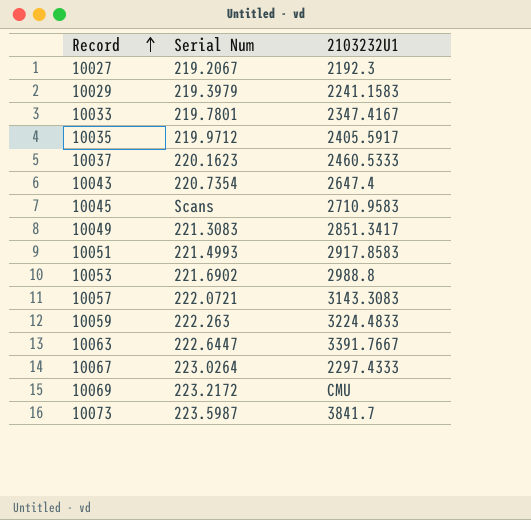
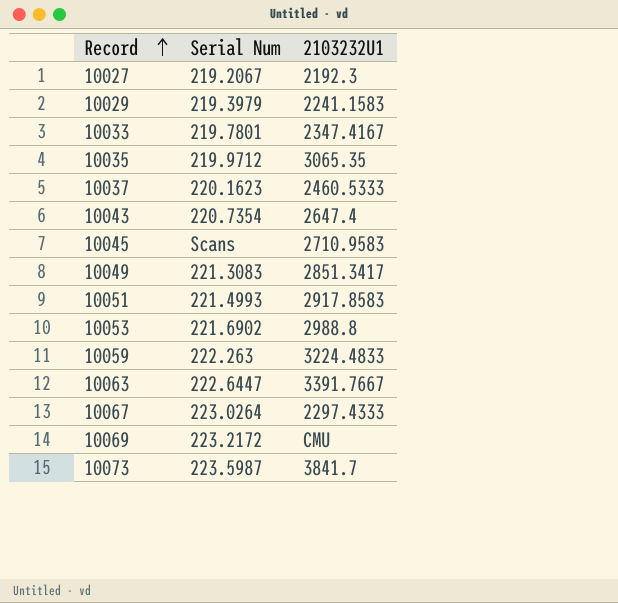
row 10057: 222.0721 | 3143.3083 -> none
10035 | 2103232U1: 2405.5917 -> 3065.35

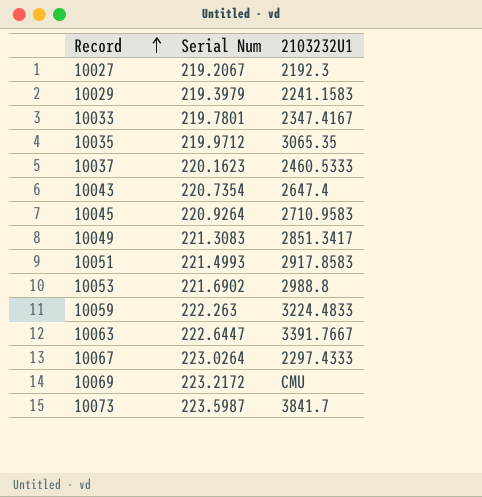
10045 | Serial Num: Scans -> 220.9264

